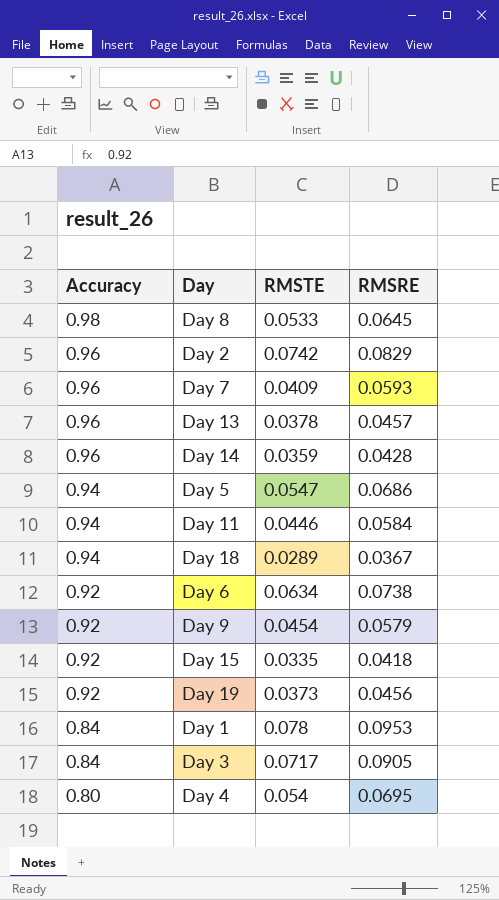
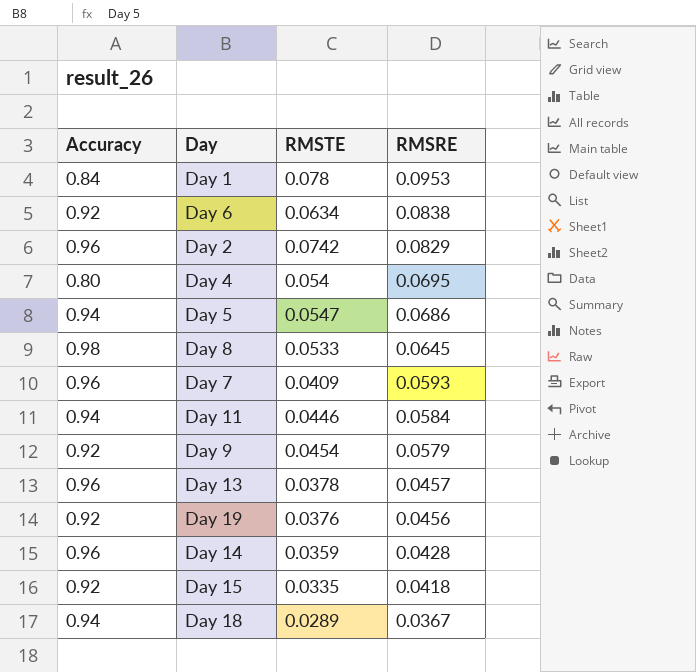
row order: Accuracy descending -> RMSRE descending
row Day 3: 0.84 | 0.0717 | 0.0905 -> none
Day 6 | RMSRE: 0.0738 -> 0.0838
Day 19 | RMSTE: 0.0373 -> 0.0376

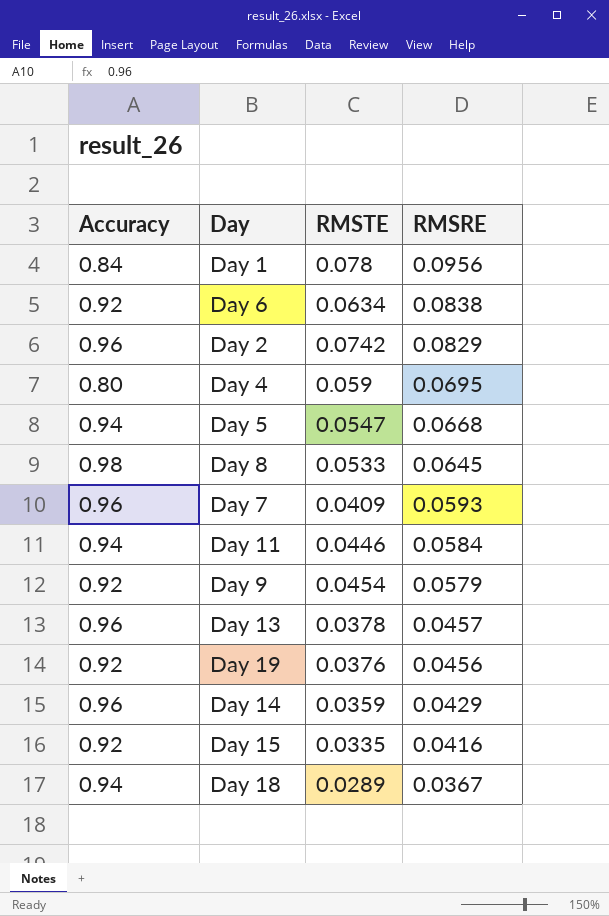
Day 1 | RMSRE: 0.0953 -> 0.0956
Day 4 | RMSTE: 0.054 -> 0.059
Day 5 | RMSRE: 0.0686 -> 0.0668
Day 14 | RMSRE: 0.0428 -> 0.0429
Day 15 | RMSRE: 0.0418 -> 0.0416

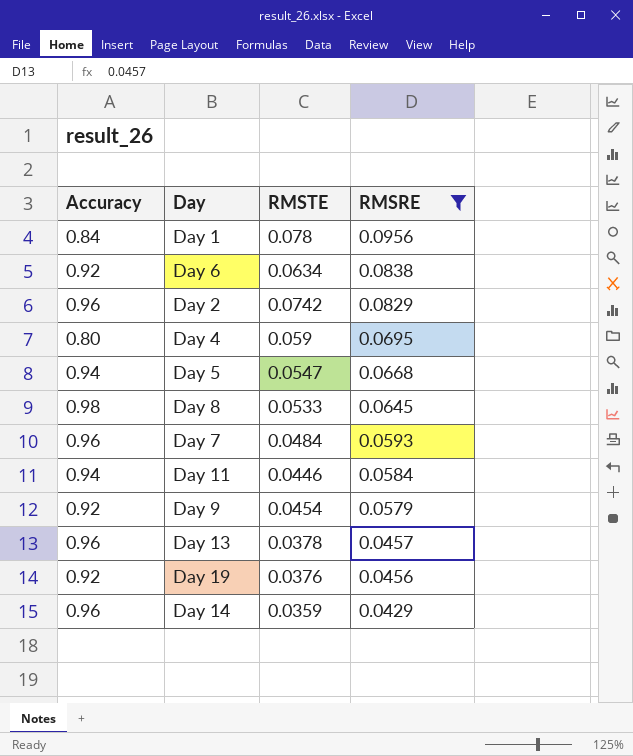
filter: none -> RMSRE >= 0.0429
Day 7 | RMSTE: 0.0409 -> 0.0484

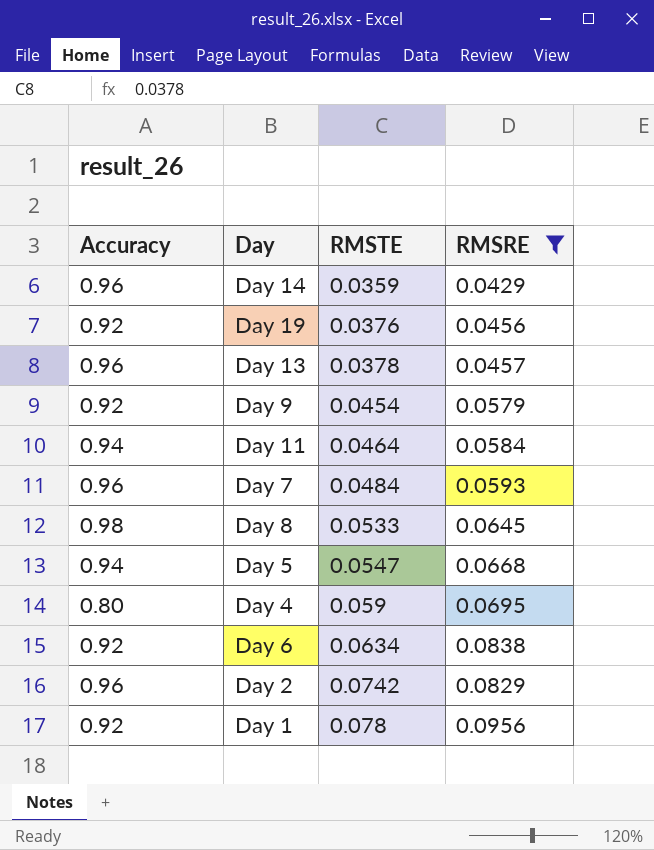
row order: RMSRE descending -> RMSTE ascending
Day 11 | RMSTE: 0.0446 -> 0.0464
Day 1 | Accuracy: 0.84 -> 0.92

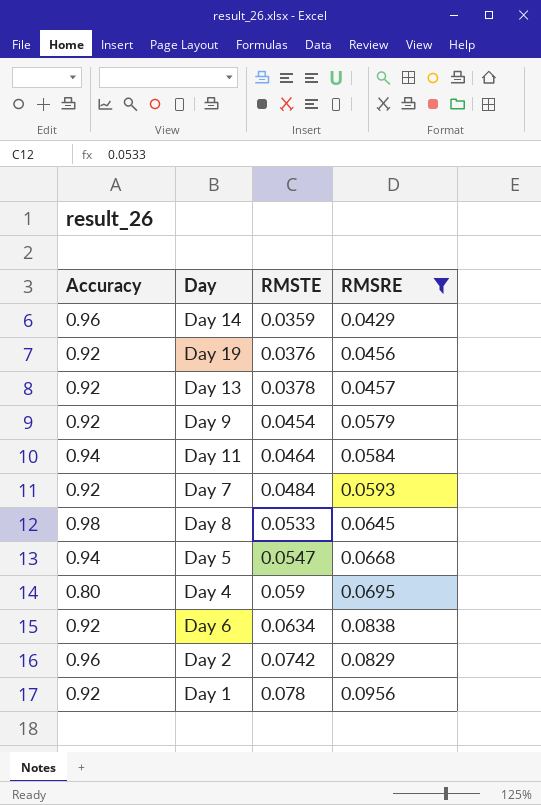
Day 13 | Accuracy: 0.96 -> 0.92
Day 7 | Accuracy: 0.96 -> 0.92

